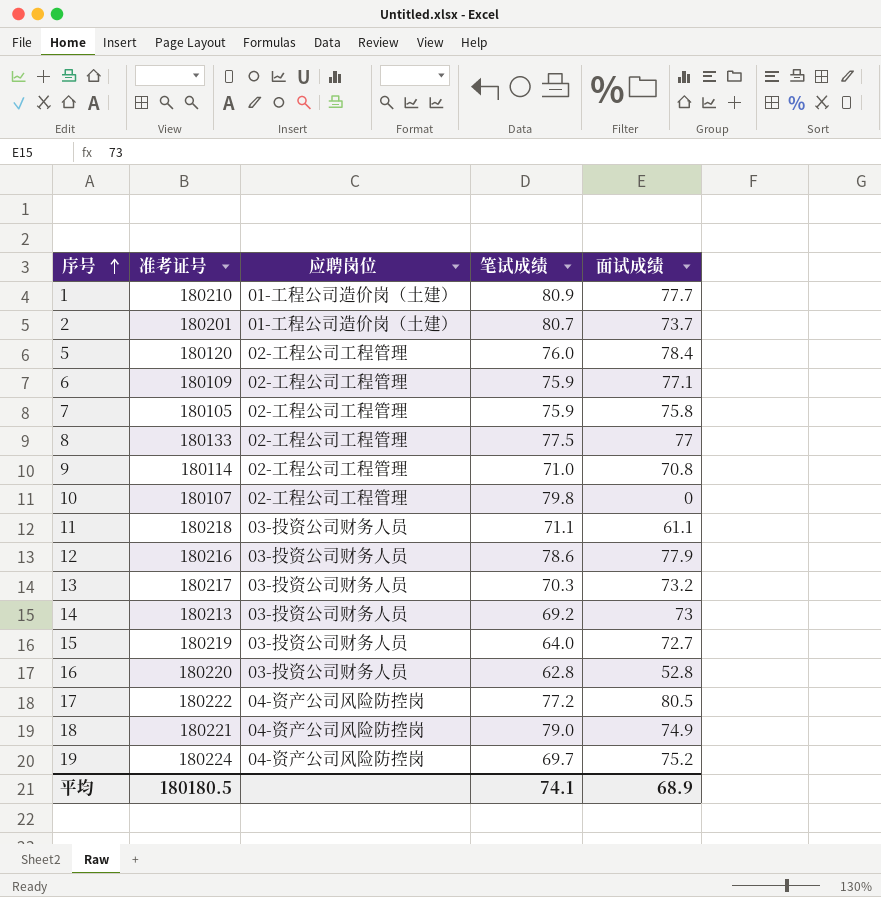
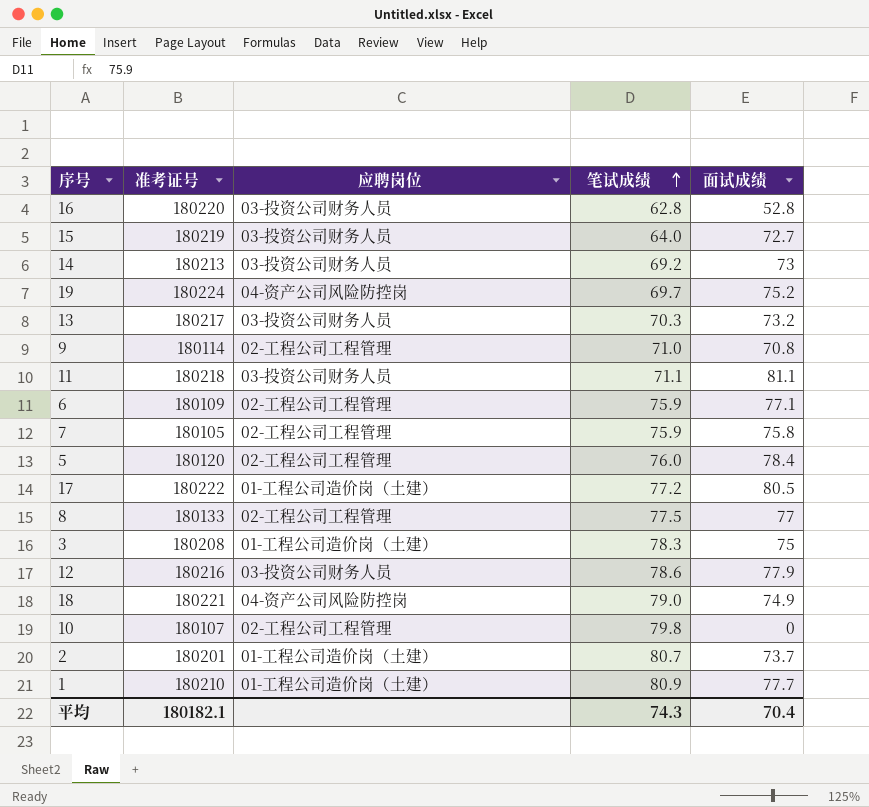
row order: 序号 ascending -> 笔试成绩 ascending
11 | 面试成绩: 61.1 -> 81.1
17 | 应聘岗位: 04-资产公司风险防控岗 -> 01-工程公司造价岗（土建）
row 3: none -> 180208 | 01-工程公司造价岗（土建） | 78.3 | 75
平均 | 准考证号: 180180.5 -> 180182.1
平均 | 笔试成绩: 74.1 -> 74.3
平均 | 面试成绩: 68.9 -> 70.4

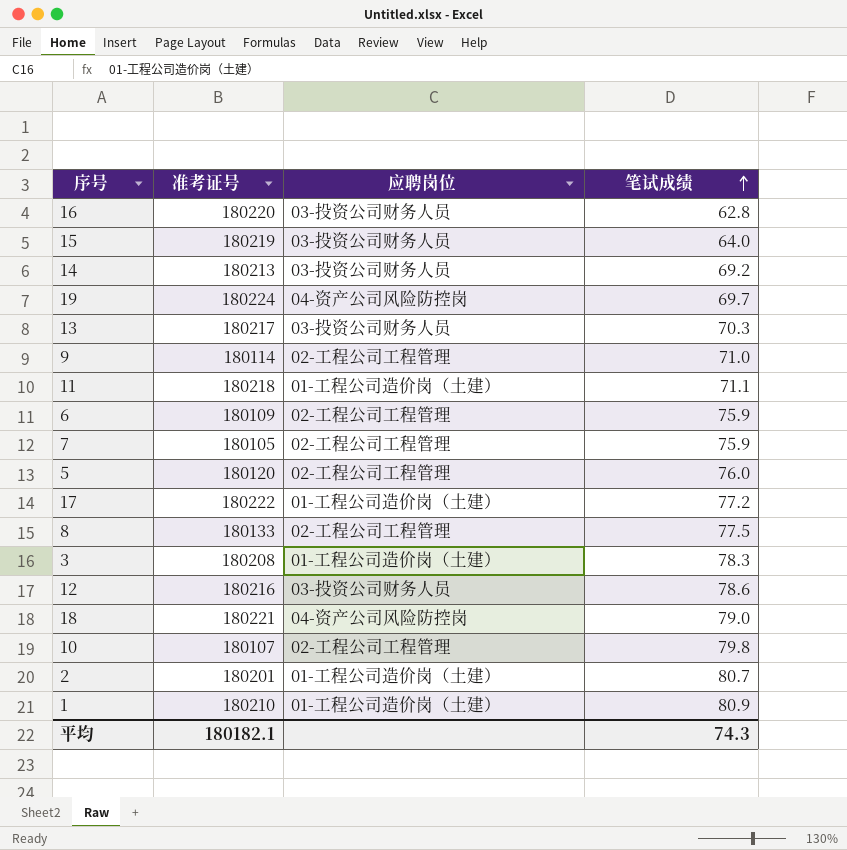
column 面试成绩 | position: 5 -> none
11 | 应聘岗位: 03-投资公司财务人员 -> 01-工程公司造价岗（土建）

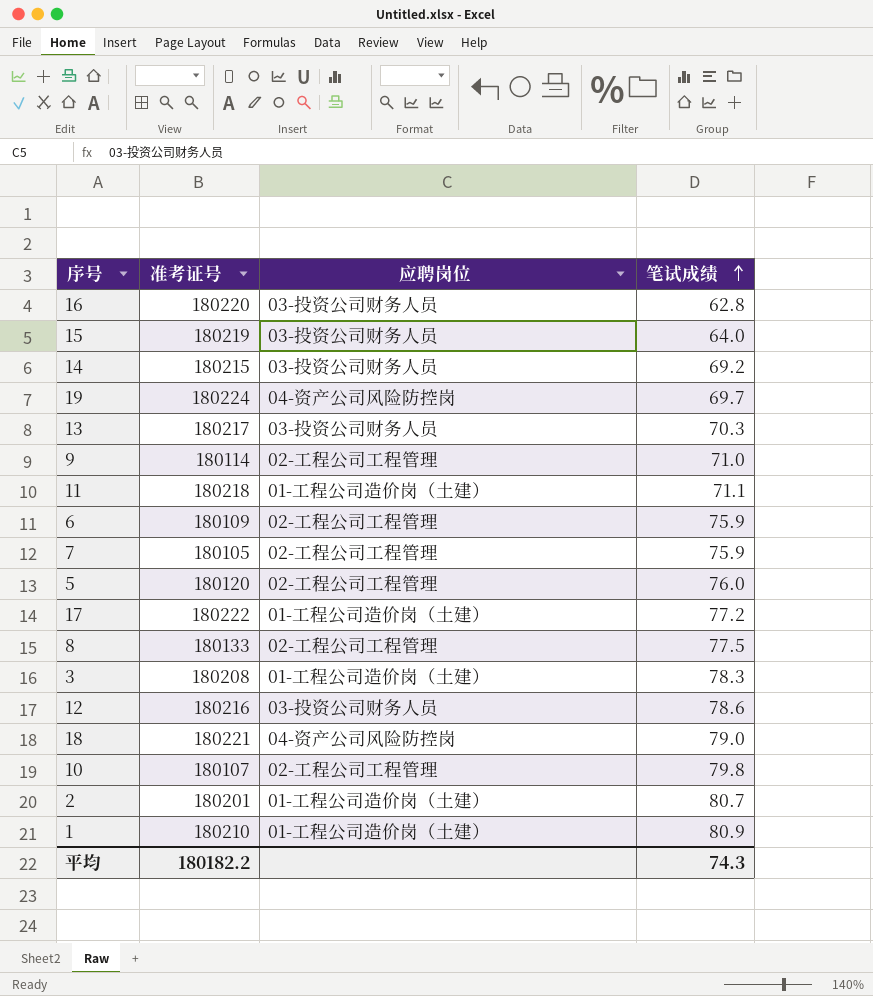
14 | 准考证号: 180213 -> 180215
平均 | 准考证号: 180182.1 -> 180182.2

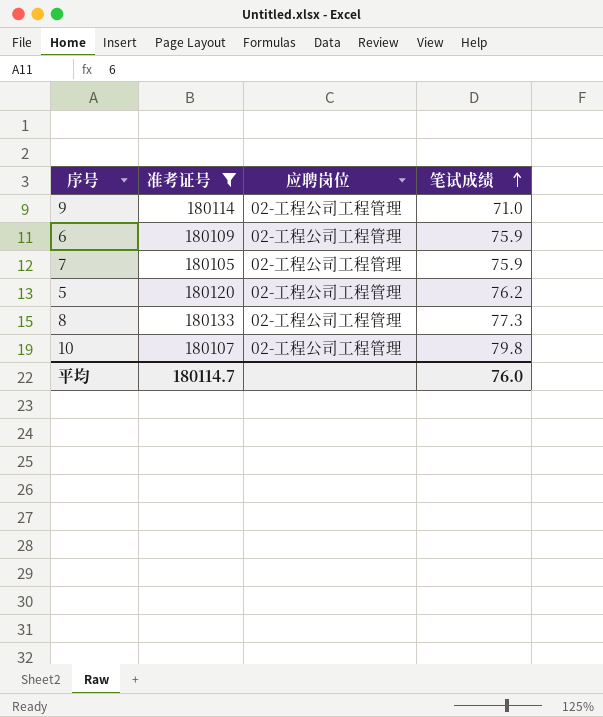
filter: none -> 准考证号 <= 180133
5 | 笔试成绩: 76.0 -> 76.2
8 | 笔试成绩: 77.5 -> 77.3
平均 | 准考证号: 180182.2 -> 180114.7
平均 | 笔试成绩: 74.3 -> 76.0

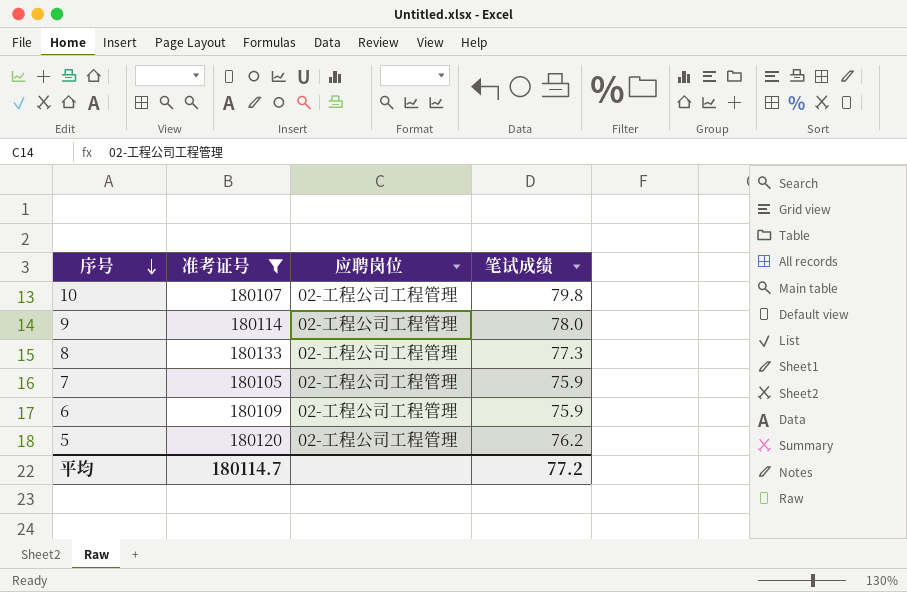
row order: 笔试成绩 ascending -> 序号 descending
9 | 笔试成绩: 71.0 -> 78.0
平均 | 笔试成绩: 76.0 -> 77.2

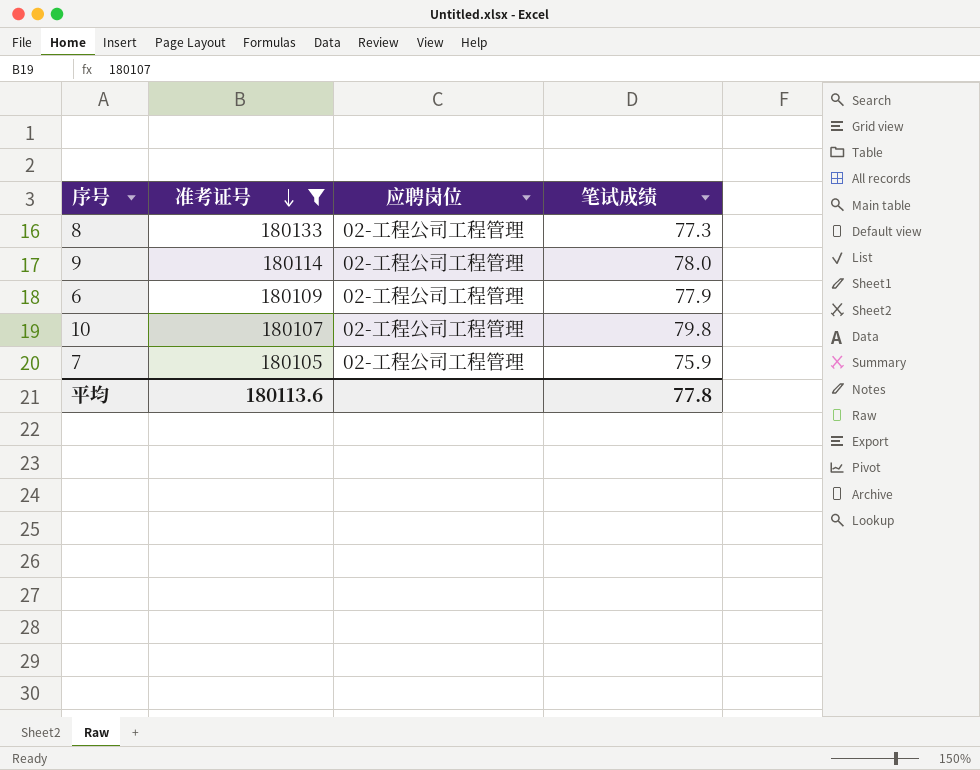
row order: 序号 descending -> 准考证号 descending
row 5: 180120 | 02-工程公司工程管理 | 76.2 -> none
6 | 笔试成绩: 75.9 -> 77.9
平均 | 准考证号: 180114.7 -> 180113.6
平均 | 笔试成绩: 77.2 -> 77.8

